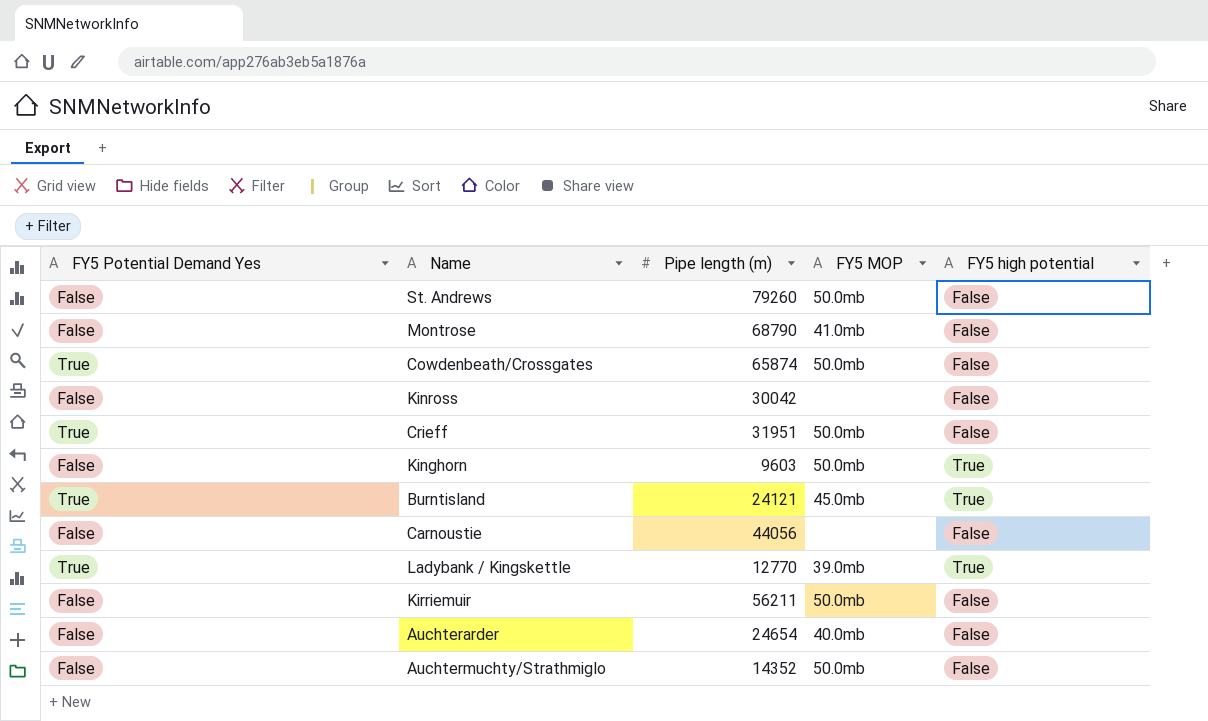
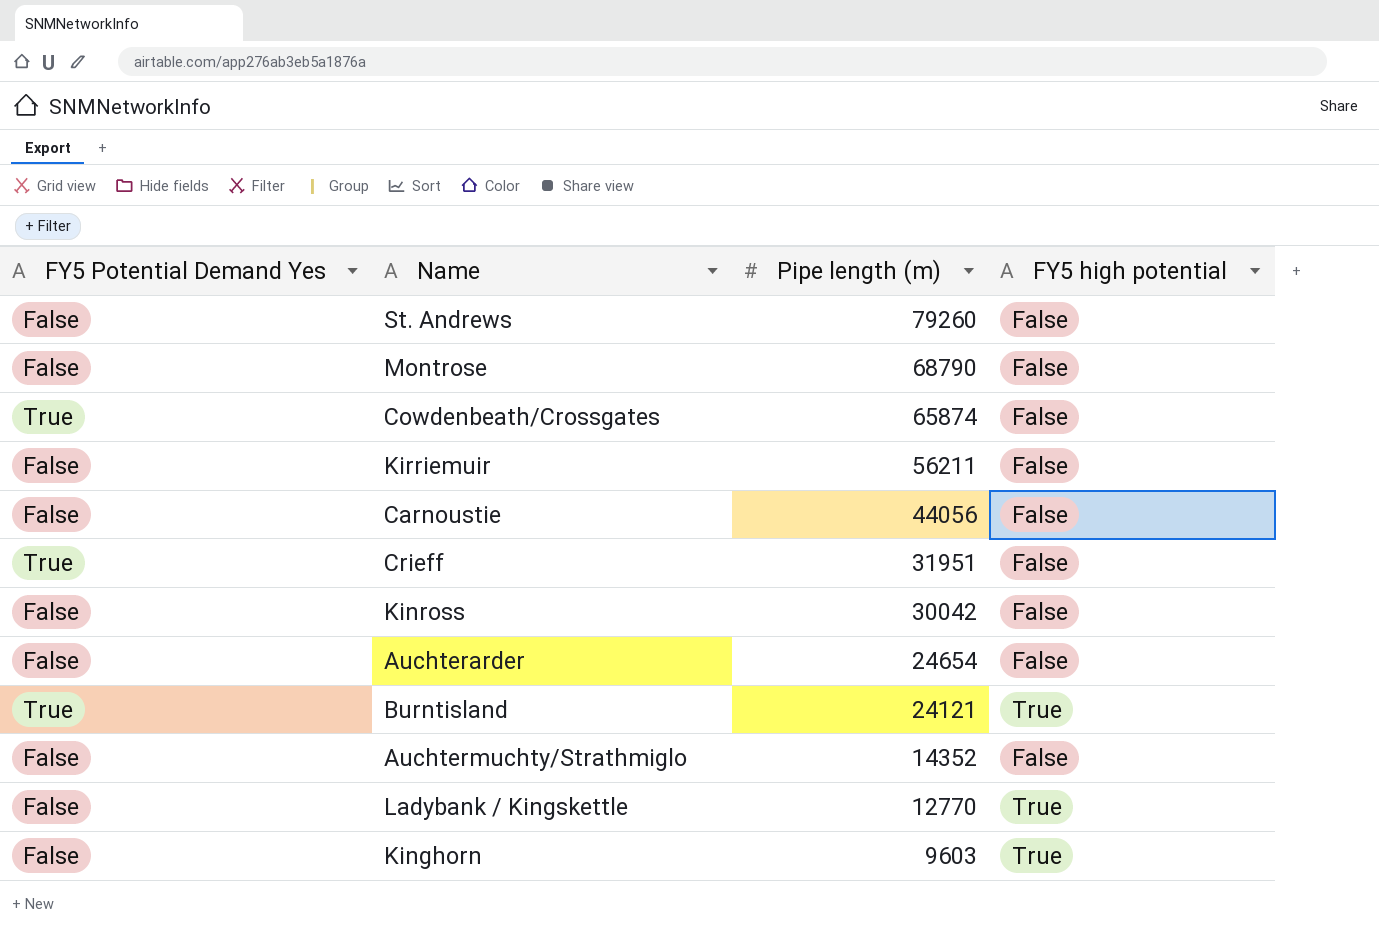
row order: none -> Pipe length (m) descending
column FY5 MOP | position: 4 -> none
Ladybank / Kingskettle | FY5 Potential Demand Yes: True -> False

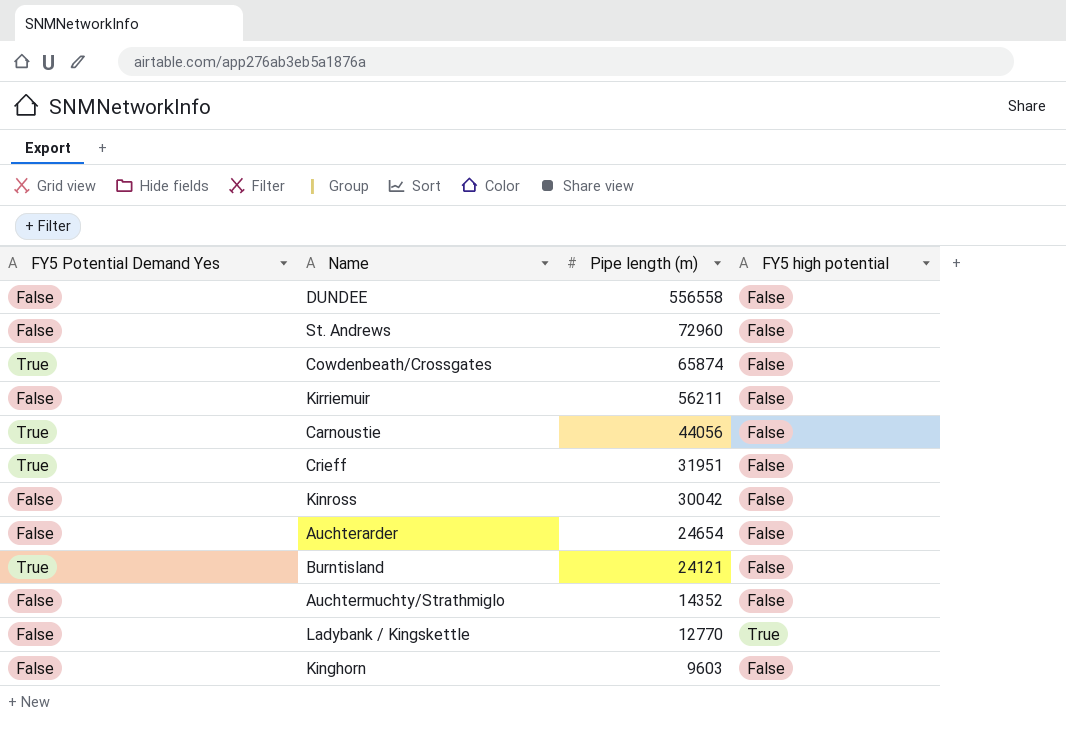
row Montrose: False | 68790 | False -> none
row DUNDEE: none -> False | 556558 | False
St. Andrews | Pipe length (m): 79260 -> 72960
Carnoustie | FY5 Potential Demand Yes: False -> True
Burntisland | FY5 high potential: True -> False
Kinghorn | FY5 high potential: True -> False

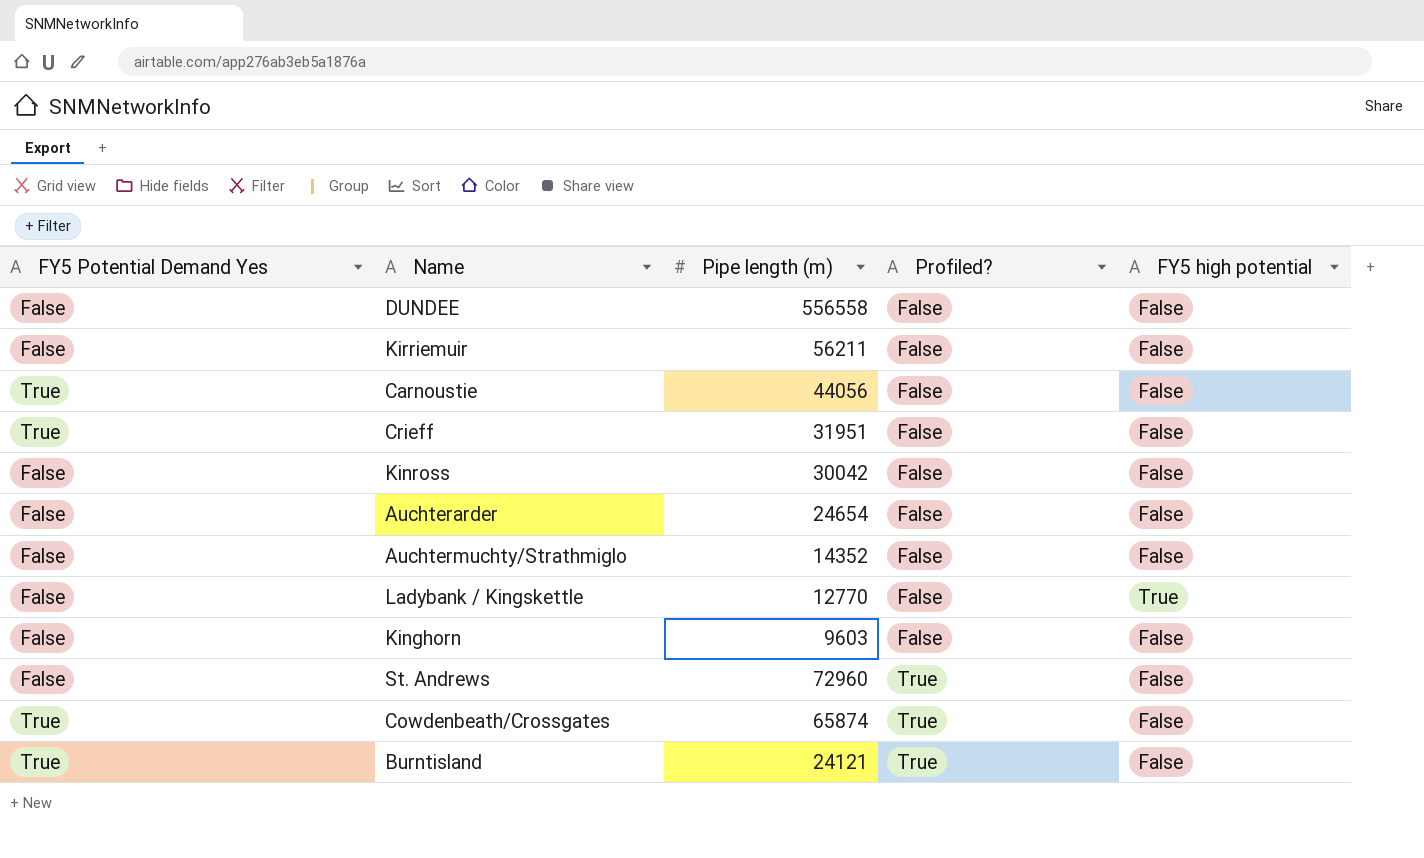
row order: Pipe length (m) descending -> Profiled? ascending
column Profiled? | position: none -> 4

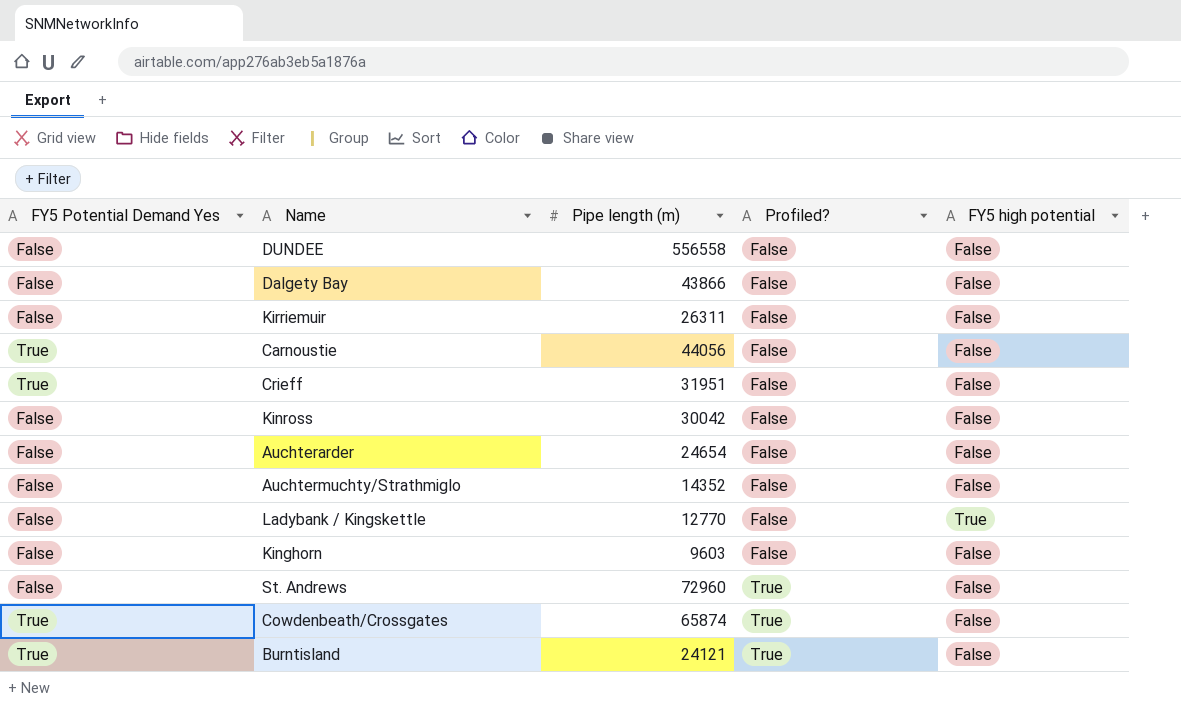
row Dalgety Bay: none -> False | 43866 | False | False
Kirriemuir | Pipe length (m): 56211 -> 26311

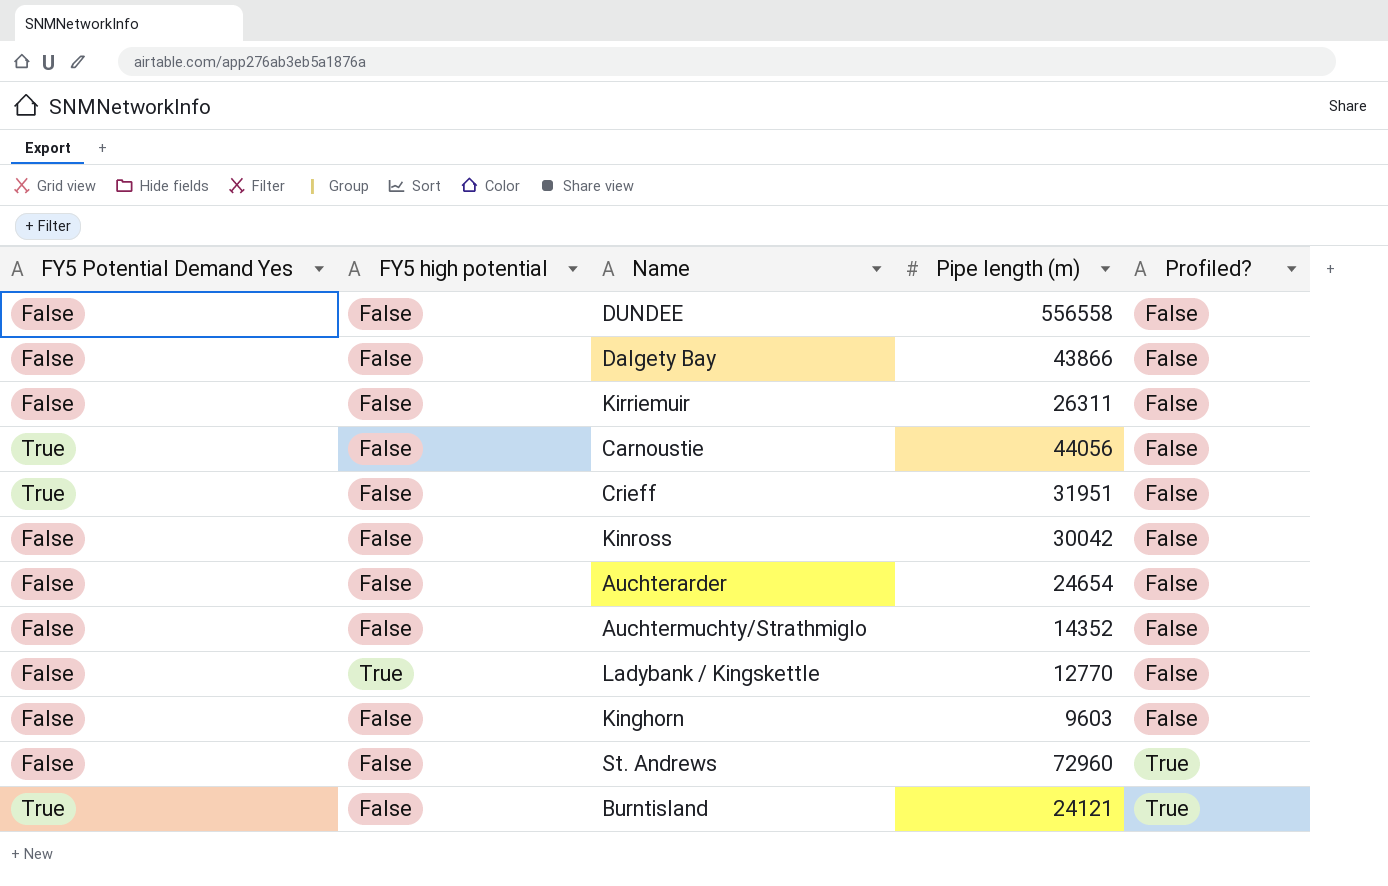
column FY5 high potential | position: 5 -> 2
row Cowdenbeath/Crossgates: True | 65874 | True | False -> none

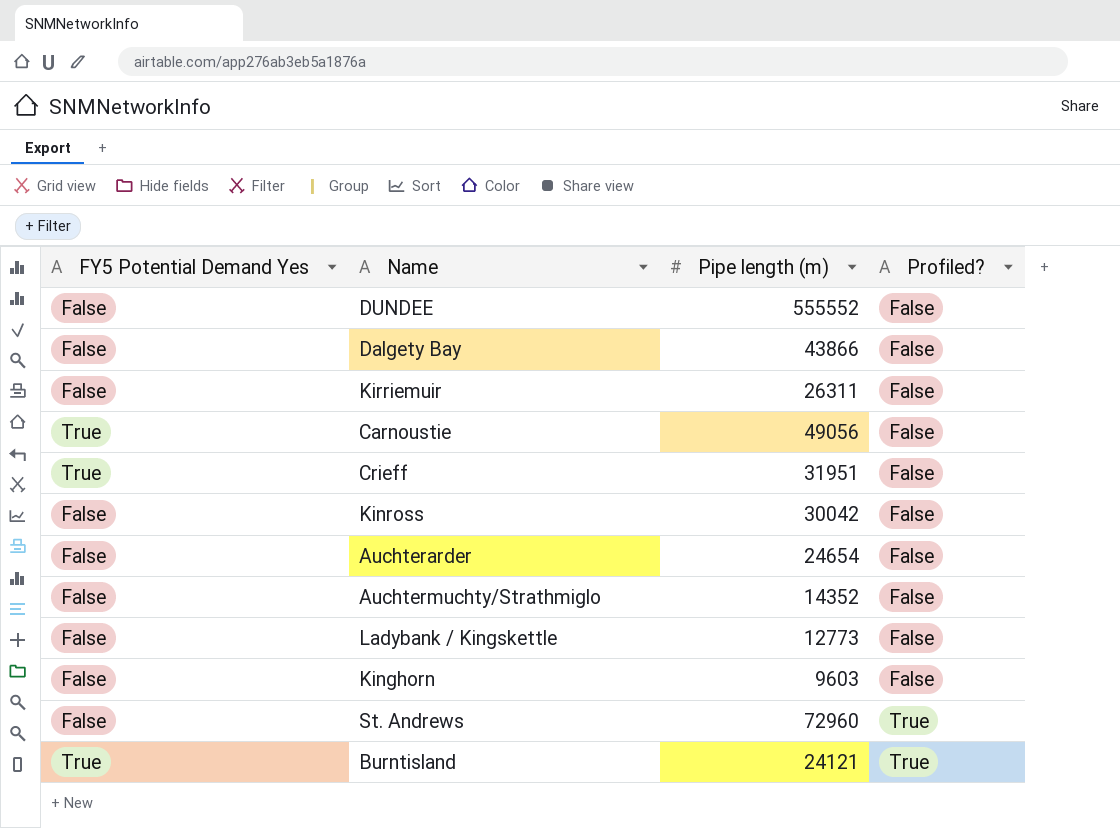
column FY5 high potential | position: 2 -> none
DUNDEE | Pipe length (m): 556558 -> 555552
Carnoustie | Pipe length (m): 44056 -> 49056
Ladybank / Kingskettle | Pipe length (m): 12770 -> 12773

